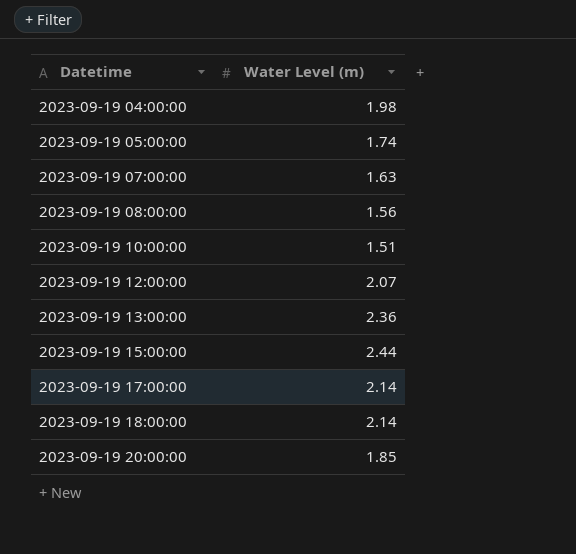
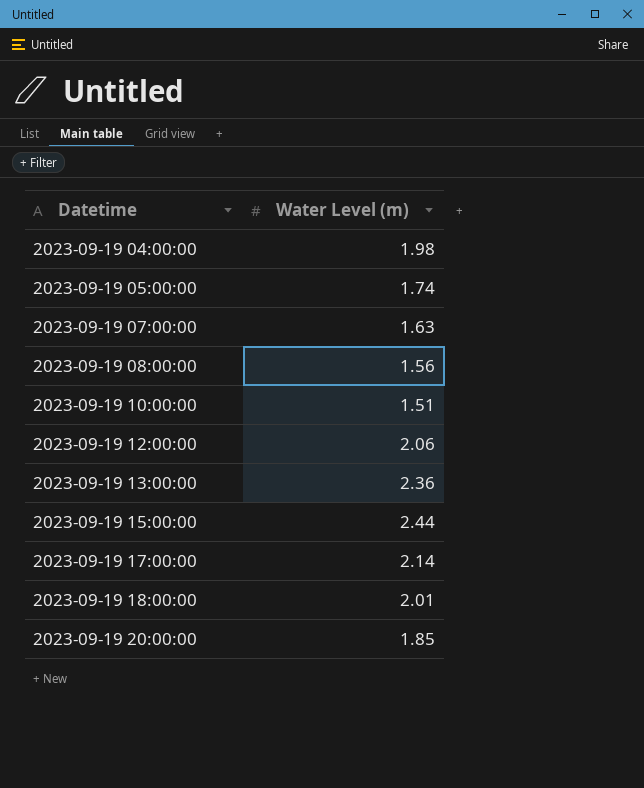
2023-09-19 12:00:00 | Water Level (m): 2.07 -> 2.06
2023-09-19 18:00:00 | Water Level (m): 2.14 -> 2.01

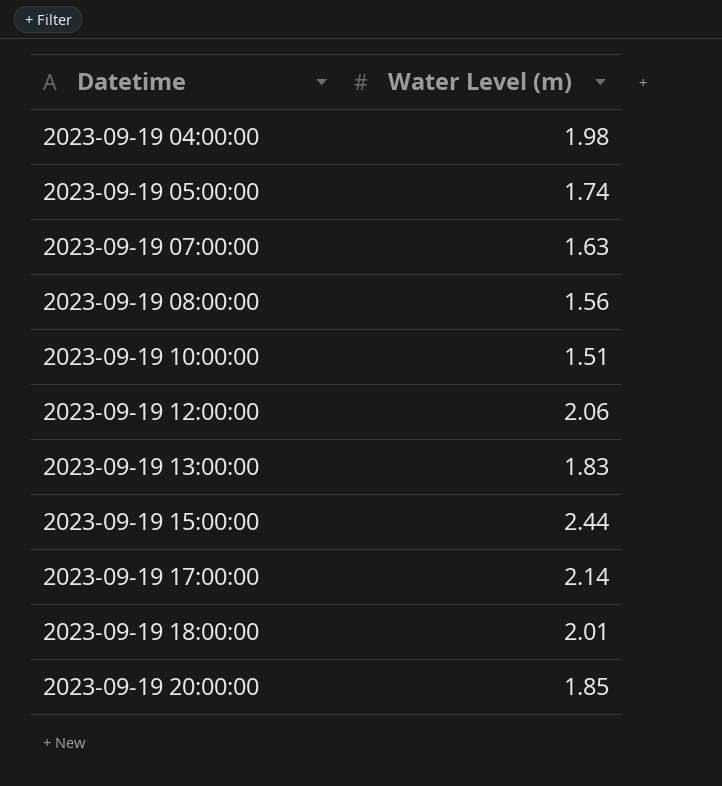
2023-09-19 13:00:00 | Water Level (m): 2.36 -> 1.83

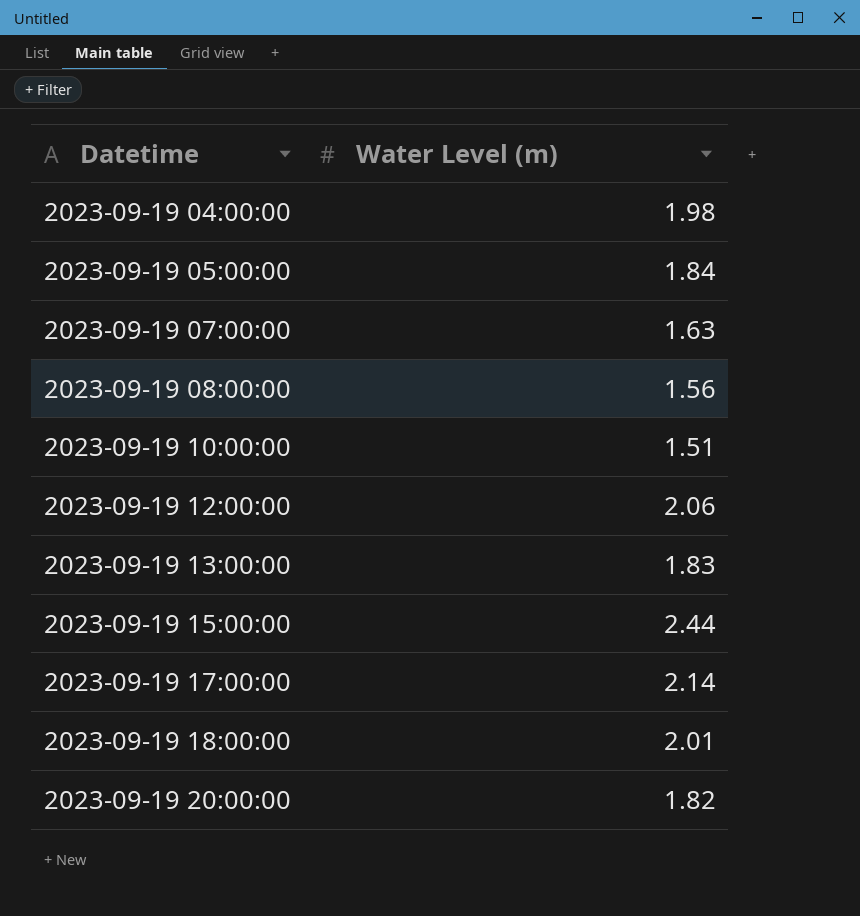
2023-09-19 05:00:00 | Water Level (m): 1.74 -> 1.84
2023-09-19 20:00:00 | Water Level (m): 1.85 -> 1.82

